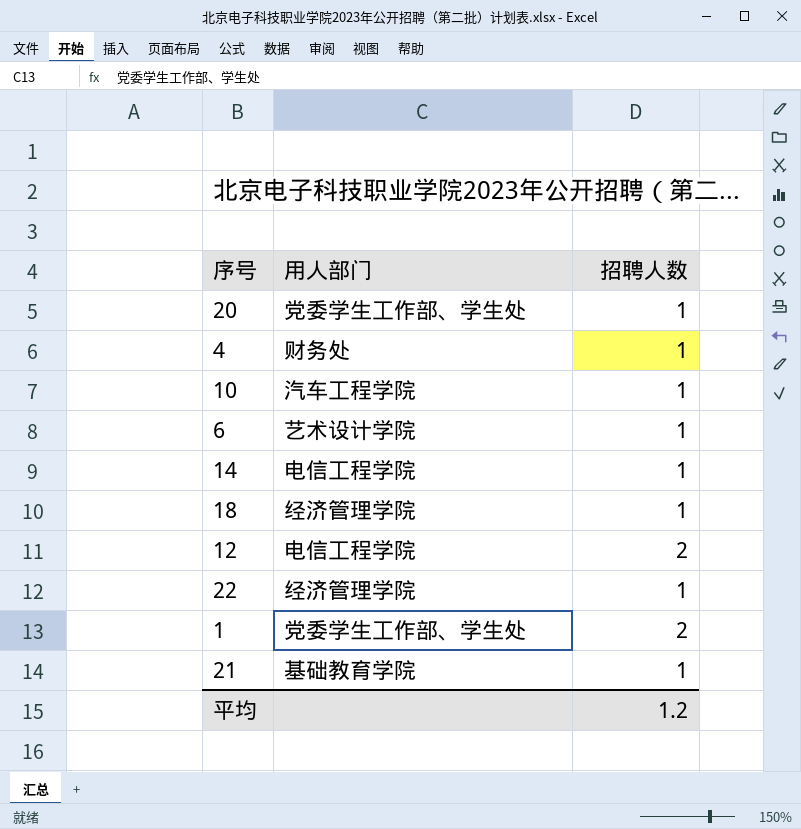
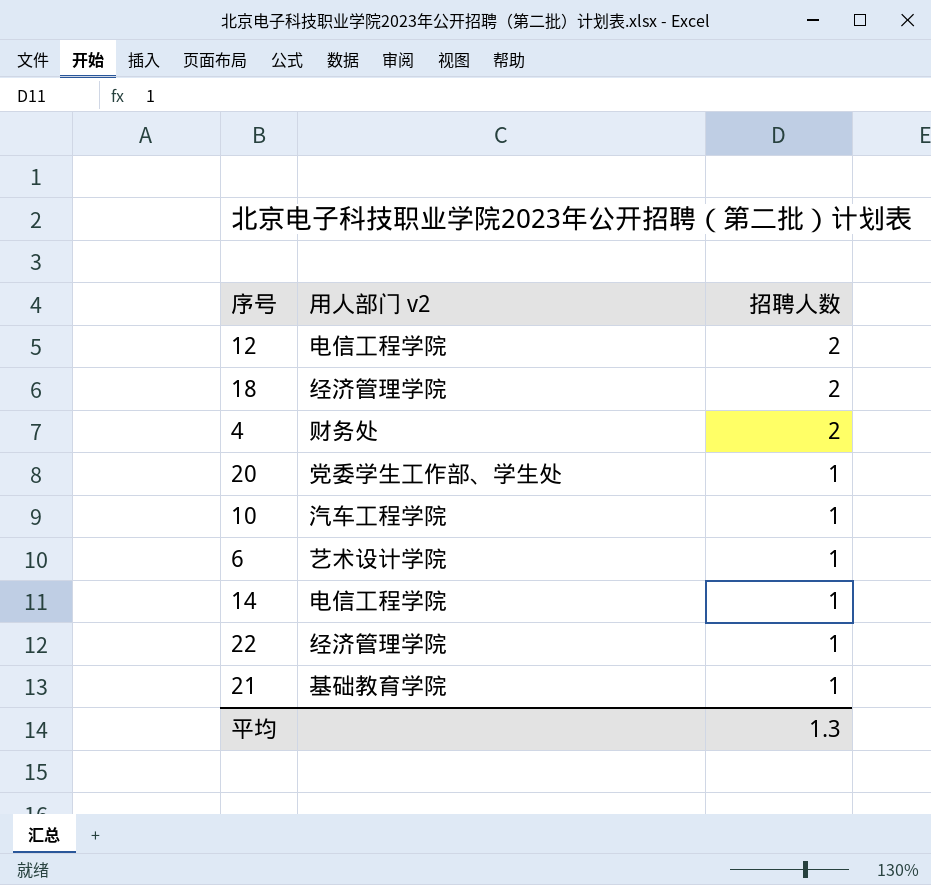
row order: none -> 招聘人数 descending
column name: 用人部门 -> 用人部门 v2
row 1: 党委学生工作部、学生处 | 2 -> none
18 | 招聘人数: 1 -> 2
4 | 招聘人数: 1 -> 2
平均 | 招聘人数: 1.2 -> 1.3

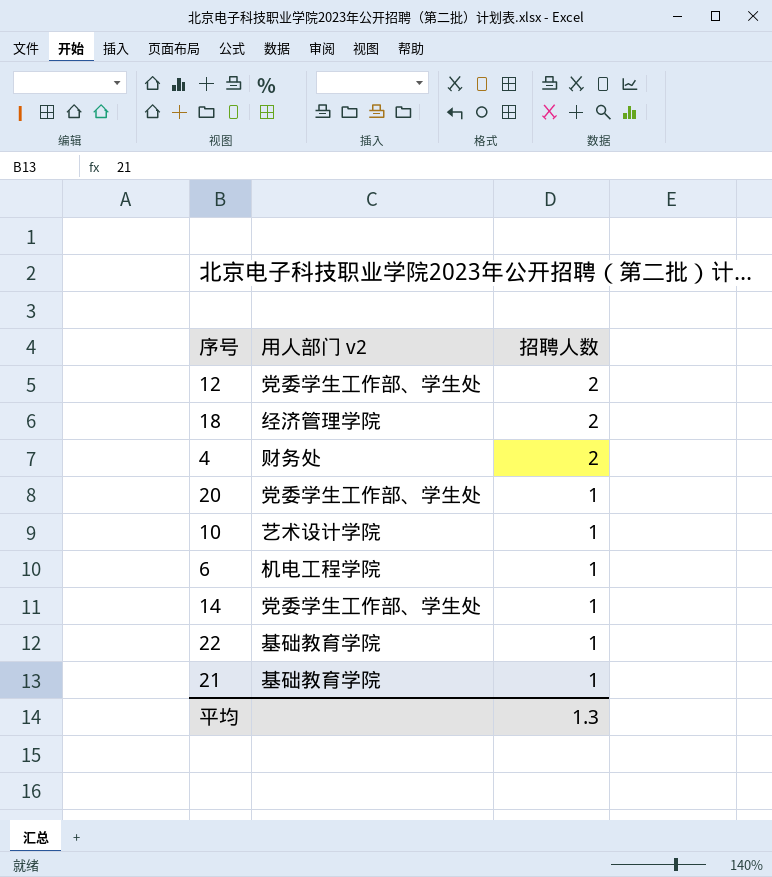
12 | 用人部门 v2: 电信工程学院 -> 党委学生工作部、学生处
10 | 用人部门 v2: 汽车工程学院 -> 艺术设计学院
6 | 用人部门 v2: 艺术设计学院 -> 机电工程学院
14 | 用人部门 v2: 电信工程学院 -> 党委学生工作部、学生处
22 | 用人部门 v2: 经济管理学院 -> 基础教育学院

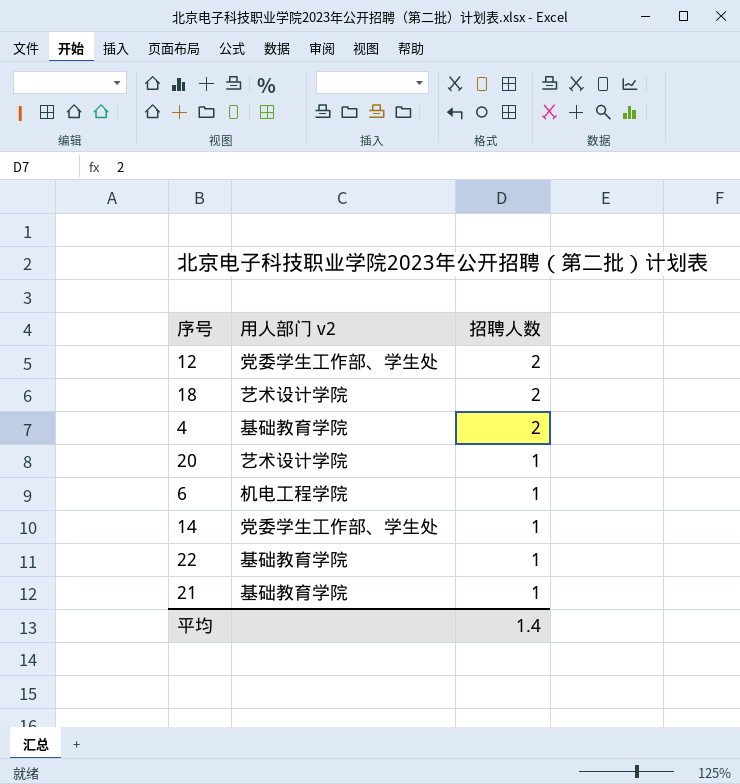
row 10: 艺术设计学院 | 1 -> none
18 | 用人部门 v2: 经济管理学院 -> 艺术设计学院
4 | 用人部门 v2: 财务处 -> 基础教育学院
20 | 用人部门 v2: 党委学生工作部、学生处 -> 艺术设计学院
平均 | 招聘人数: 1.3 -> 1.4

